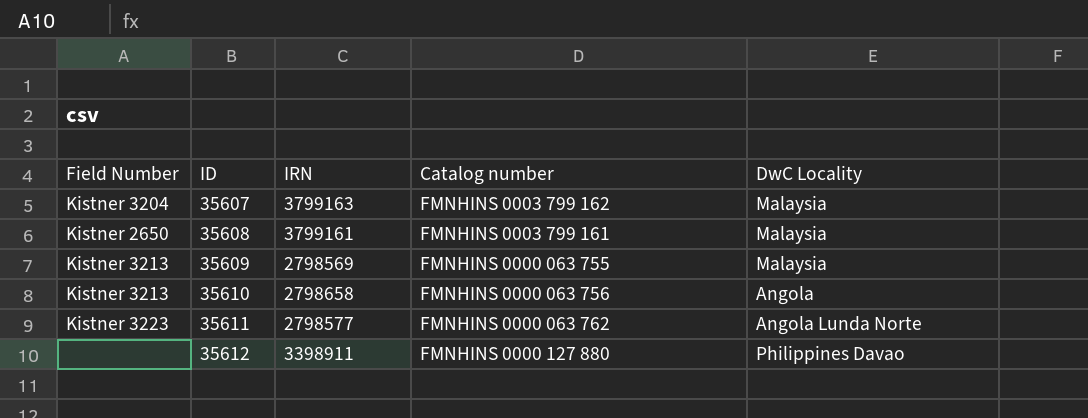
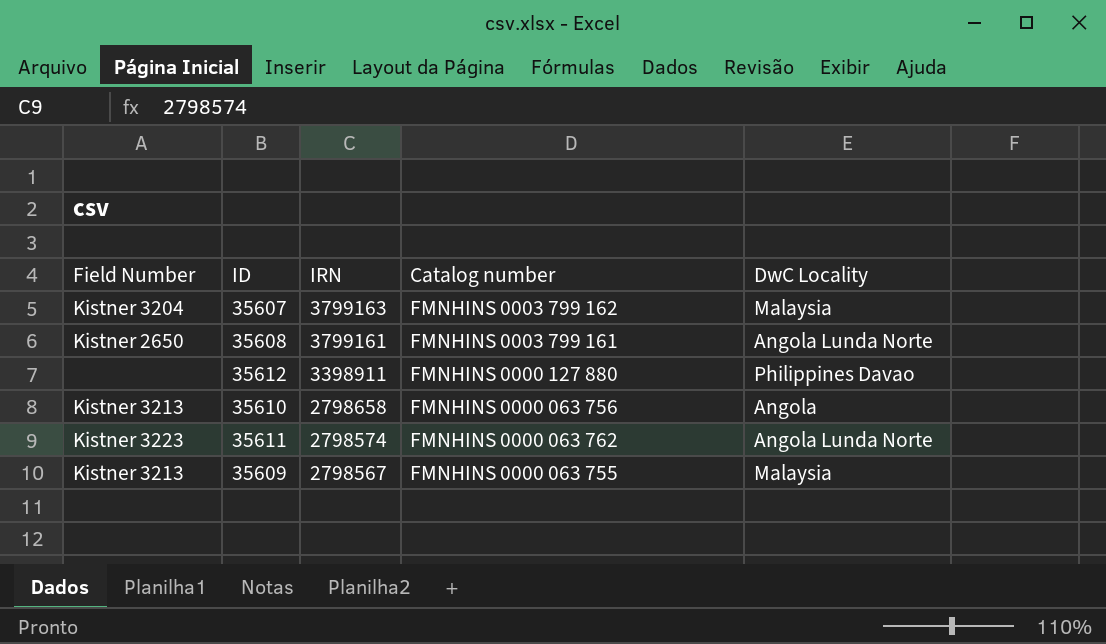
row order: ID ascending -> IRN descending
35608 | DwC Locality: Malaysia -> Angola Lunda Norte
35611 | IRN: 2798577 -> 2798574
35609 | IRN: 2798569 -> 2798567

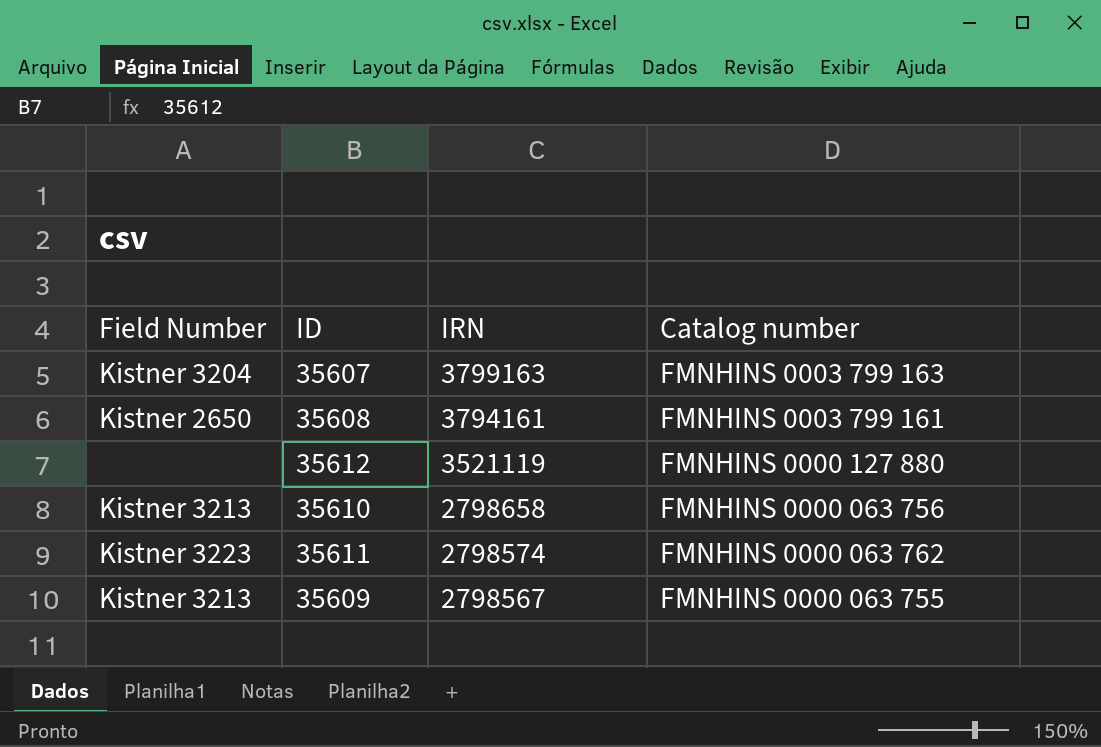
column DwC Locality | position: 5 -> none
35607 | Catalog number: FMNHINS 0003 799 162 -> FMNHINS 0003 799 163
35608 | IRN: 3799161 -> 3794161
35612 | IRN: 3398911 -> 3521119

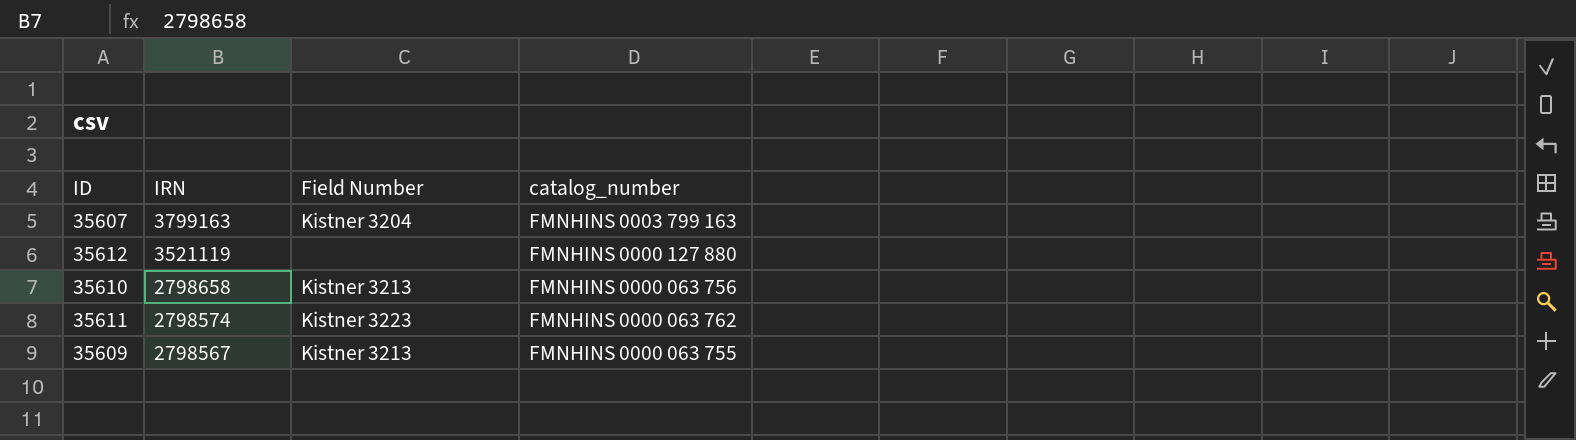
column Field Number | position: 1 -> 3
column name: Catalog number -> catalog_number
row 35608: Kistner 2650 | 3794161 | FMNHINS 0003 799 161 -> none

